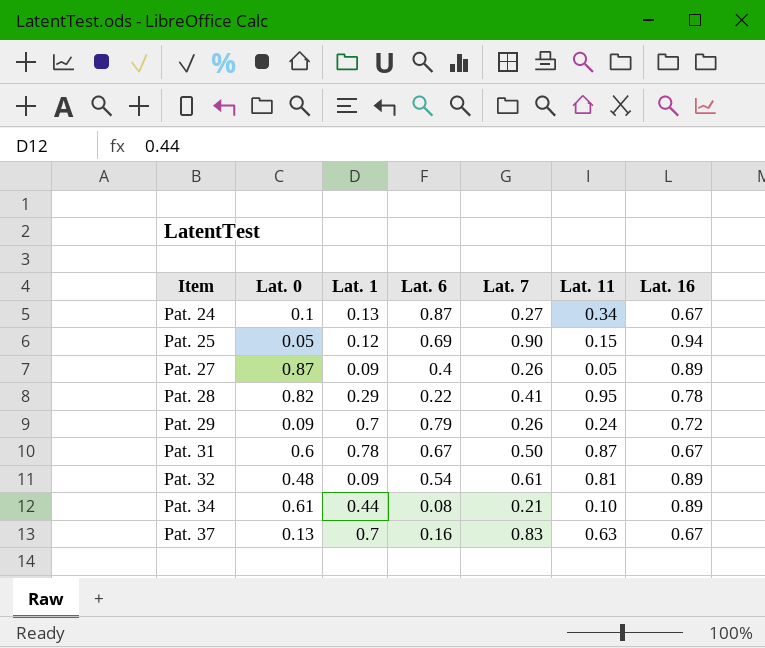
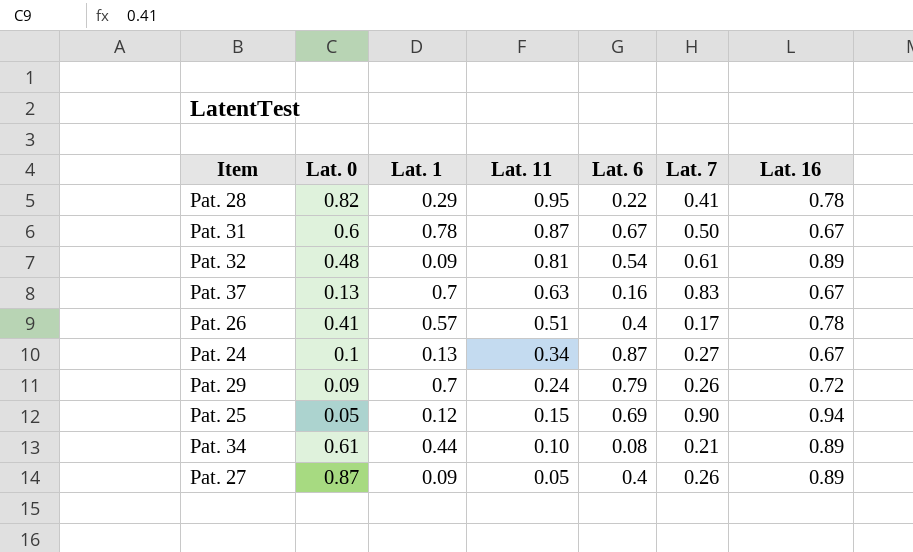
row order: Item ascending -> Lat. 11 descending
column Lat. 11 | position: 6 -> 4
row Pat. 26: none -> 0.41 | 0.57 | 0.51 | 0.4 | 0.17 | 0.78

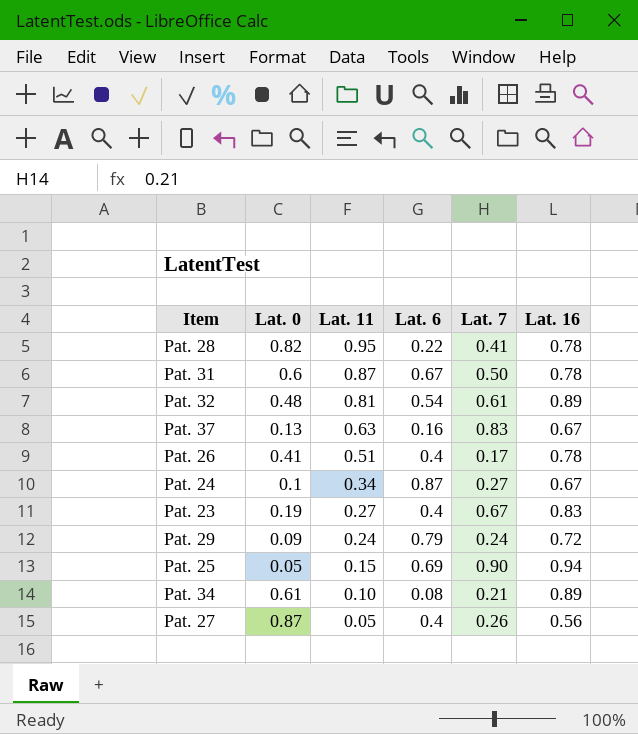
column Lat. 1 | position: 3 -> none
Pat. 31 | Lat. 16: 0.67 -> 0.78
row Pat. 23: none -> 0.19 | 0.27 | 0.4 | 0.67 | 0.83
Pat. 29 | Lat. 7: 0.26 -> 0.24
Pat. 27 | Lat. 16: 0.89 -> 0.56

